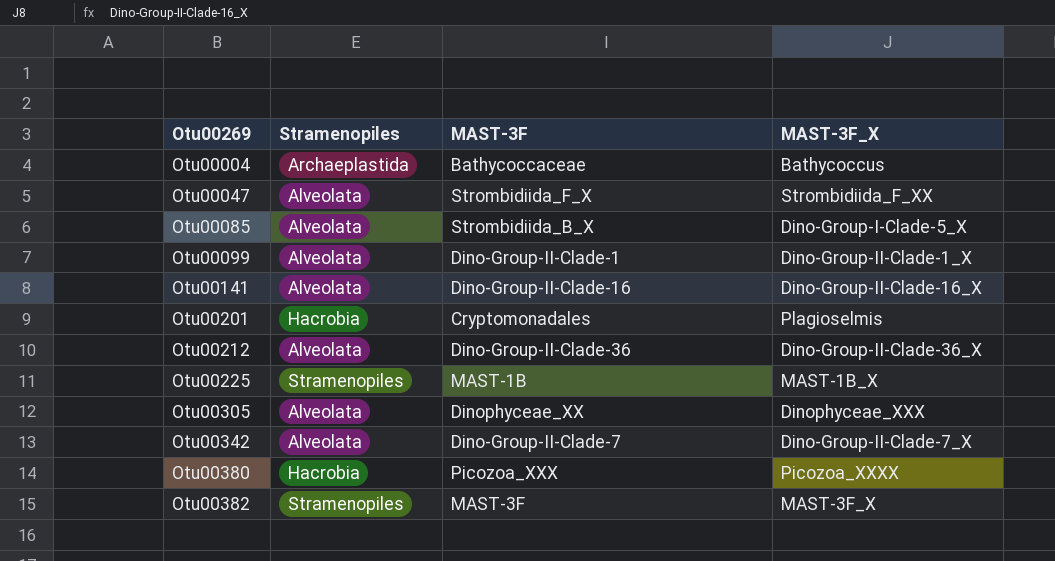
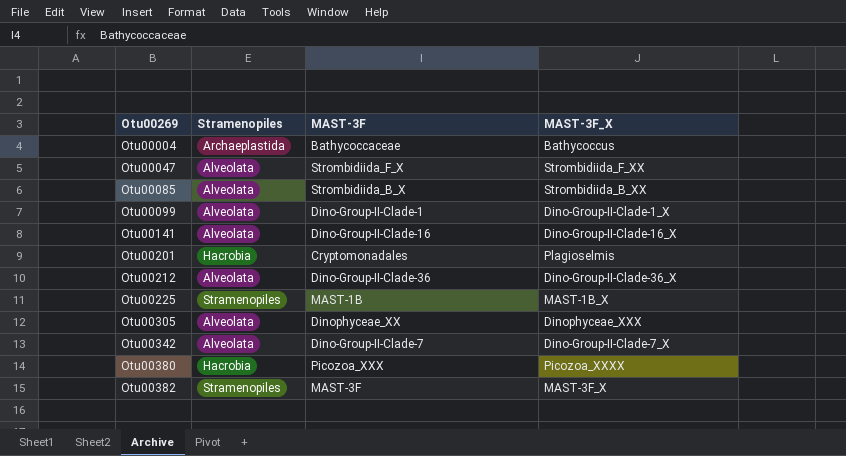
Otu00085 | MAST-3F_X: Dino-Group-I-Clade-5_X -> Strombidiida_B_XX

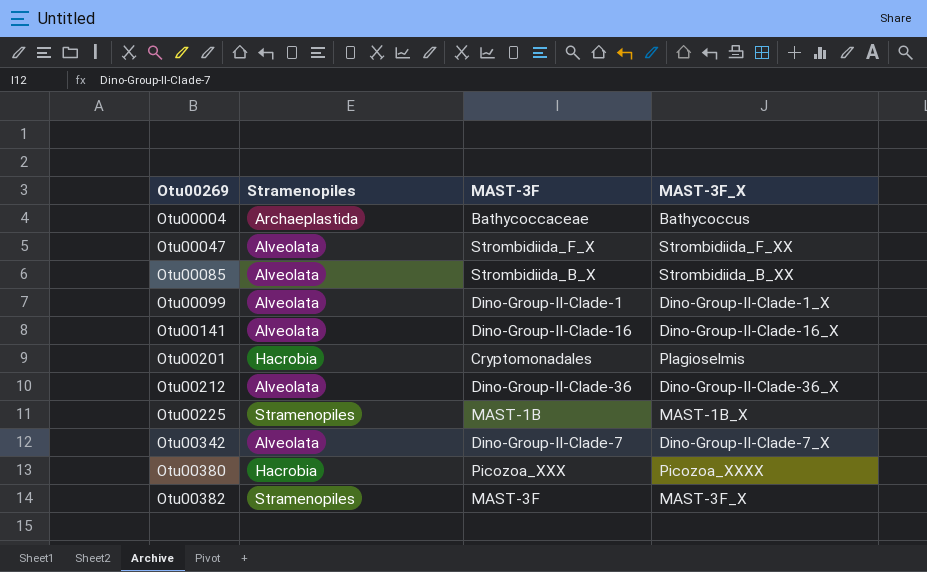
row Otu00305: Alveolata | Dinophyceae_XX | Dinophyceae_XXX -> none

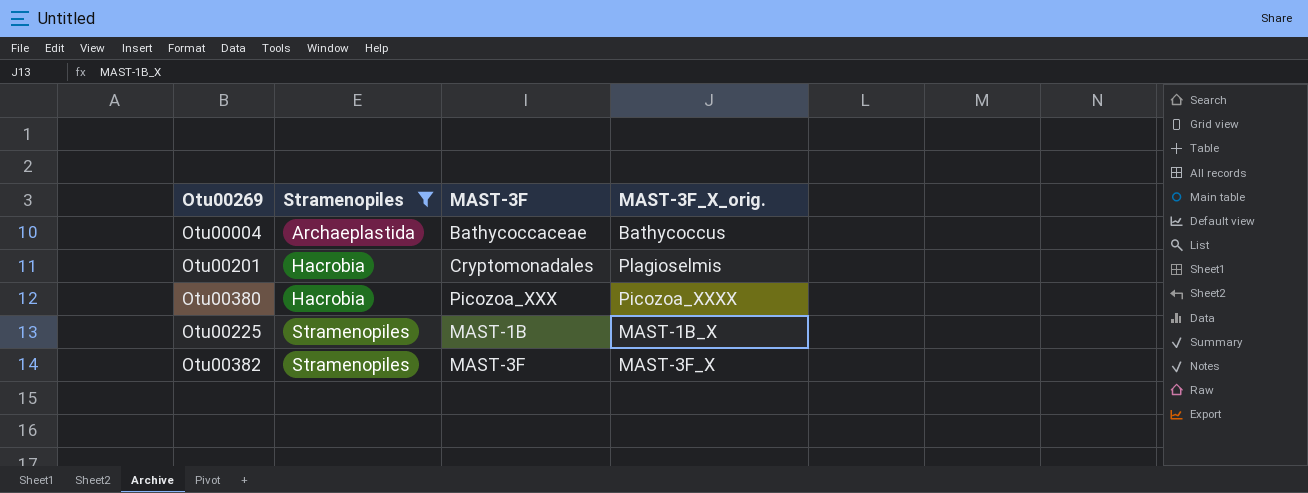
filter: none -> Stramenopiles != Alveolata
row order: Otu00269 ascending -> Stramenopiles ascending
column name: MAST-3F_X -> MAST-3F_X_orig.

